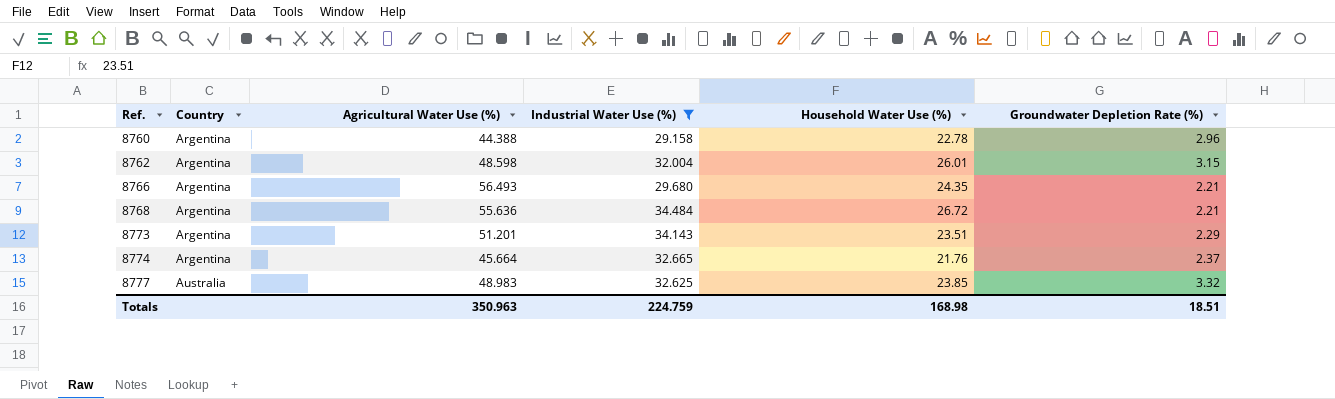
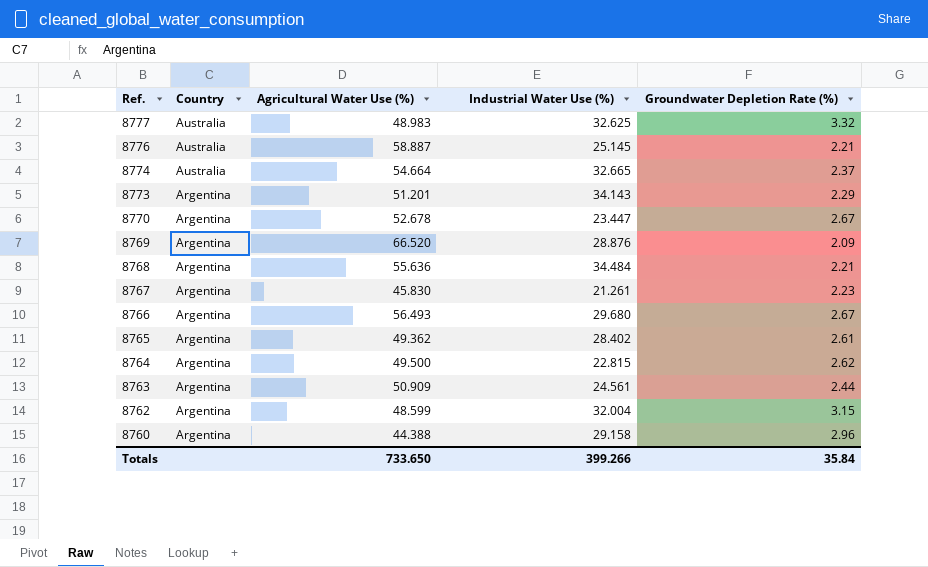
filter: Industrial Water Use (%) >= 29.158 -> none
row order: Ref. ascending -> Ref. descending
column Household Water Use (%) | position: 5 -> none
8774 | Country: Argentina -> Australia
8774 | Agricultural Water Use (%): 45.664 -> 54.664
8766 | Groundwater Depletion Rate (%): 2.21 -> 2.67
8762 | Agricultural Water Use (%): 48.598 -> 48.599
Totals | Agricultural Water Use (%): 350.963 -> 733.650
Totals | Industrial Water Use (%): 224.759 -> 399.266
Totals | Groundwater Depletion Rate (%): 18.51 -> 35.84

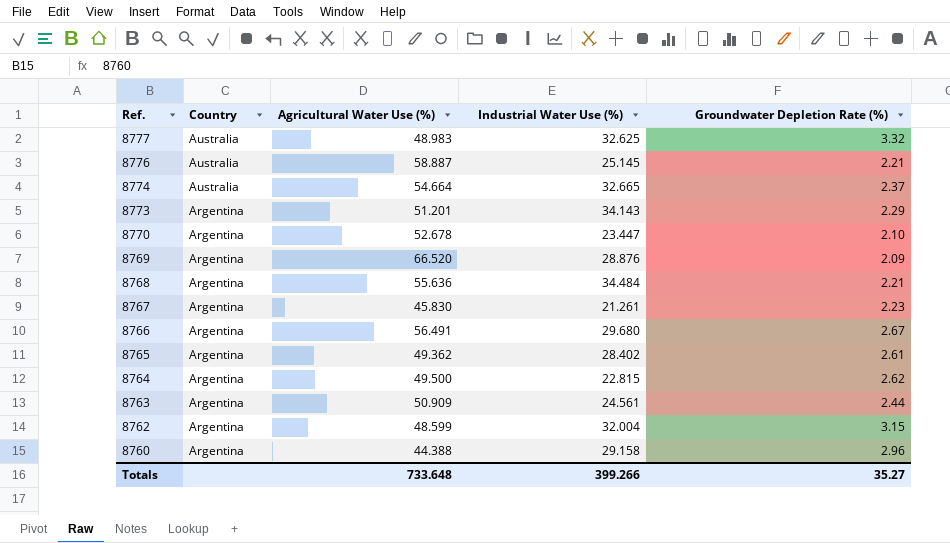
8770 | Groundwater Depletion Rate (%): 2.67 -> 2.10
8766 | Agricultural Water Use (%): 56.493 -> 56.491
Totals | Agricultural Water Use (%): 733.650 -> 733.648
Totals | Groundwater Depletion Rate (%): 35.84 -> 35.27

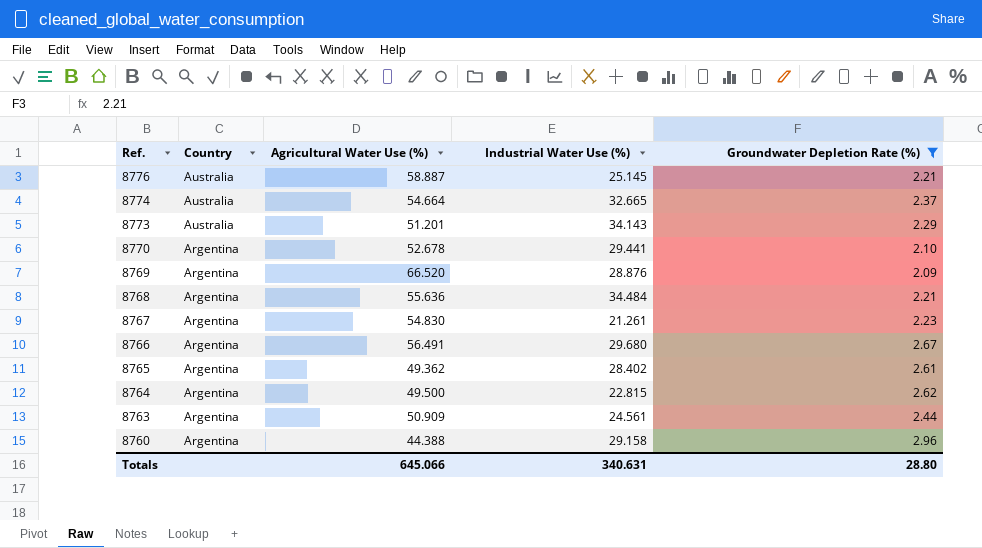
filter: none -> Groundwater Depletion Rate (%) <= 2.96
8773 | Country: Argentina -> Australia
8770 | Industrial Water Use (%): 23.447 -> 29.441
8767 | Agricultural Water Use (%): 45.830 -> 54.830
Totals | Agricultural Water Use (%): 733.648 -> 645.066
Totals | Industrial Water Use (%): 399.266 -> 340.631
Totals | Groundwater Depletion Rate (%): 35.27 -> 28.80

